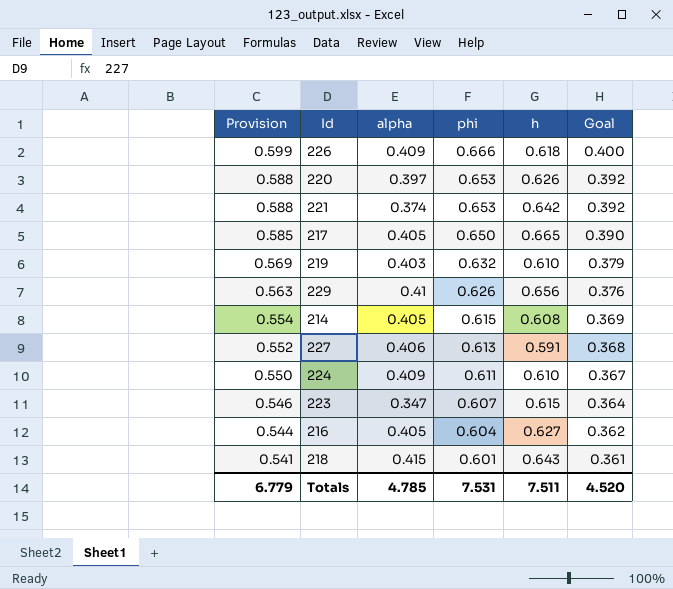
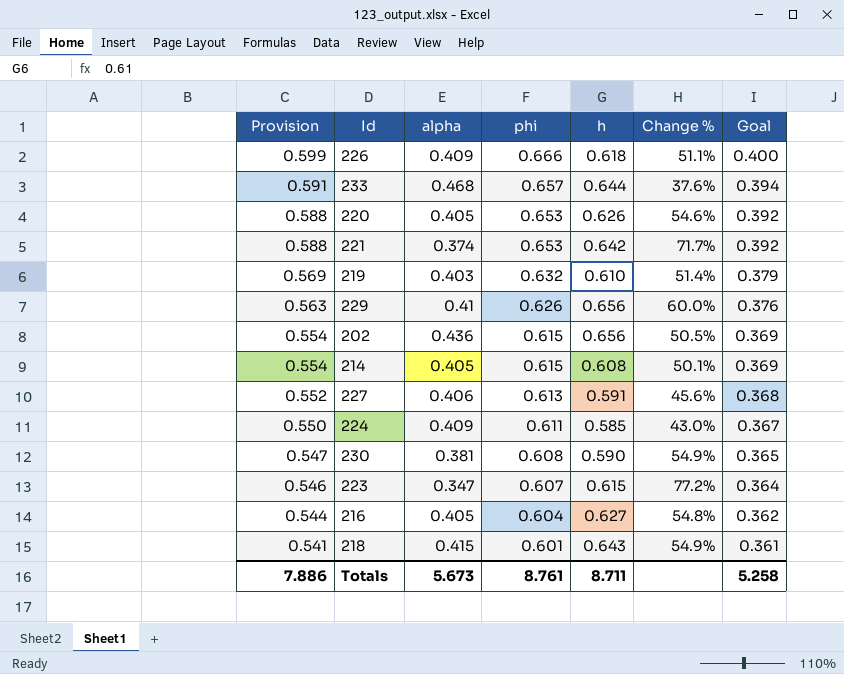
column Change % | formula: none -> ([h] - [alpha]) / [alpha]
row 217: 0.585 | 0.405 | 0.650 | 0.665 | 0.390 -> none
row 233: none -> 0.591 | 0.468 | 0.657 | 0.644 | 37.6% | 0.394
220 | alpha: 0.397 -> 0.405
row 202: none -> 0.554 | 0.436 | 0.615 | 0.656 | 50.5% | 0.369
224 | h: 0.610 -> 0.585
row 230: none -> 0.547 | 0.381 | 0.608 | 0.590 | 54.9% | 0.365
Totals | Provision: 6.779 -> 7.886
Totals | alpha: 4.785 -> 5.673
Totals | phi: 7.531 -> 8.761
Totals | h: 7.511 -> 8.711
Totals | Goal: 4.520 -> 5.258

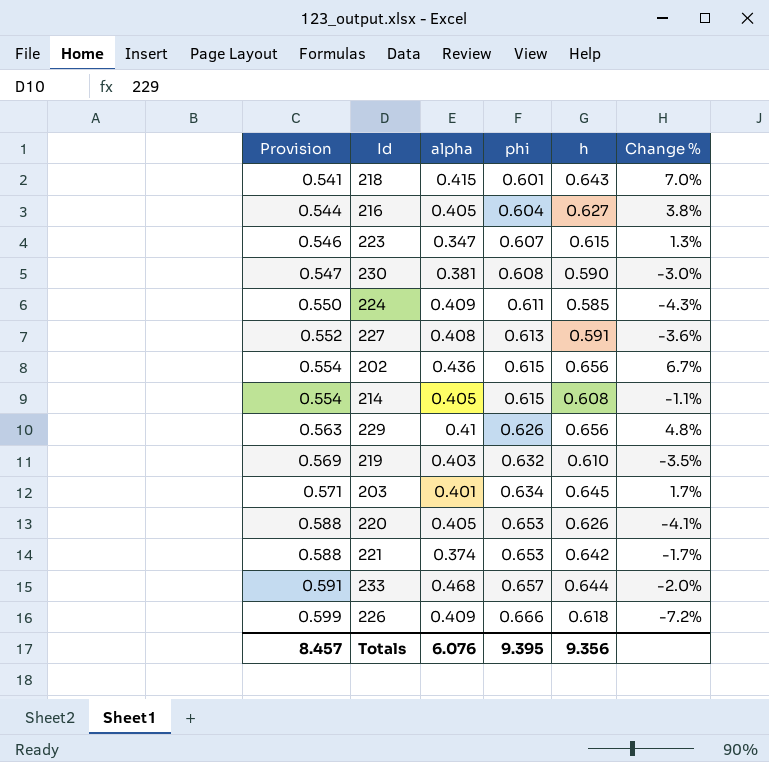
row order: Provision descending -> Provision ascending
column Goal | formula: [phi] * 0.6 -> none
column Change % | formula: ([h] - [alpha]) / [alpha] -> ([h] - [phi]) / [phi]
227 | alpha: 0.406 -> 0.408
row 203: none -> 0.571 | 0.401 | 0.634 | 0.645 | 1.7%
Totals | Provision: 7.886 -> 8.457
Totals | alpha: 5.673 -> 6.076
Totals | phi: 8.761 -> 9.395
Totals | h: 8.711 -> 9.356

